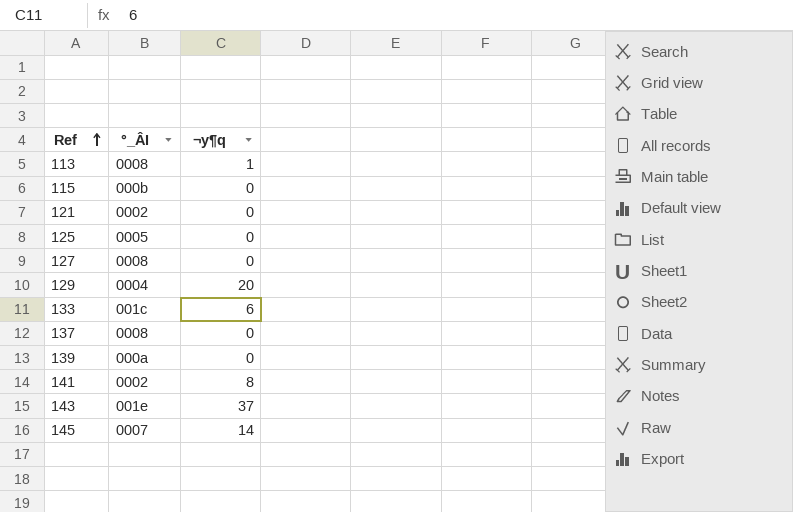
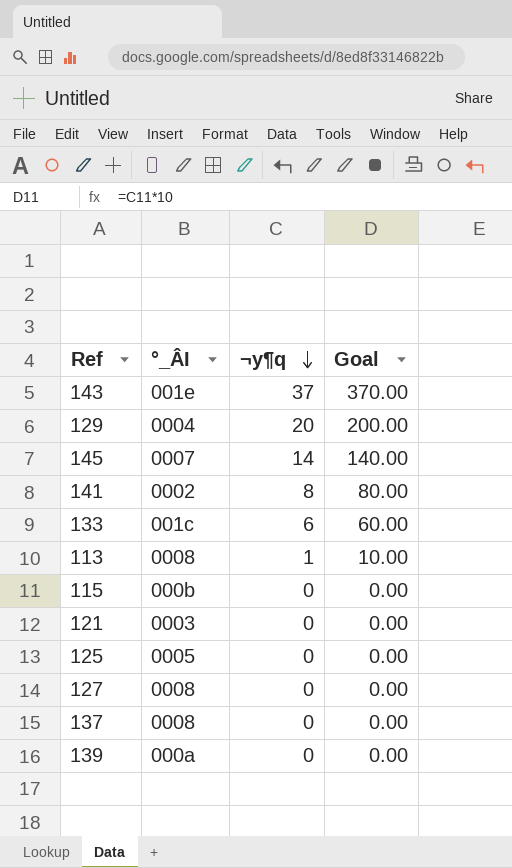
row order: Ref ascending -> ¬y¶q descending
column Goal | formula: none -> [¬y¶q] * 10
121 | °_ÂI: 0002 -> 0003

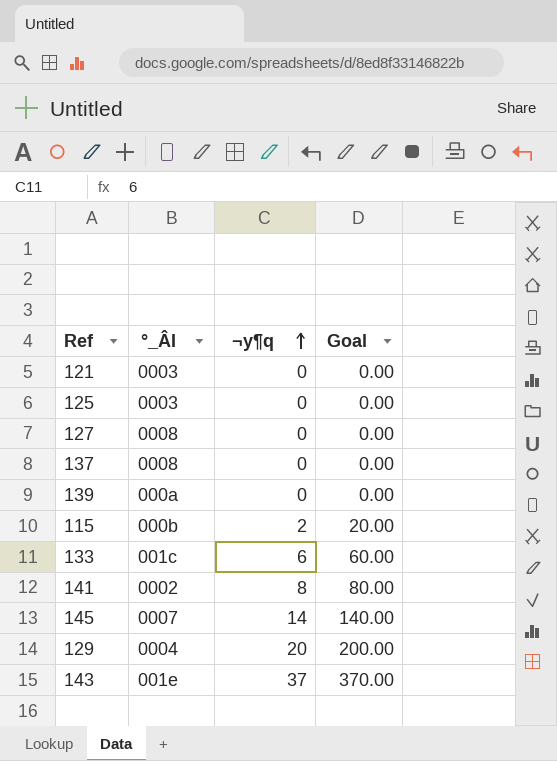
row order: ¬y¶q descending -> ¬y¶q ascending
row 113: 0008 | 1 | 10.00 -> none
125 | °_ÂI: 0005 -> 0003
115 | ¬y¶q: 0 -> 2
115 | Goal: 0.00 -> 20.00

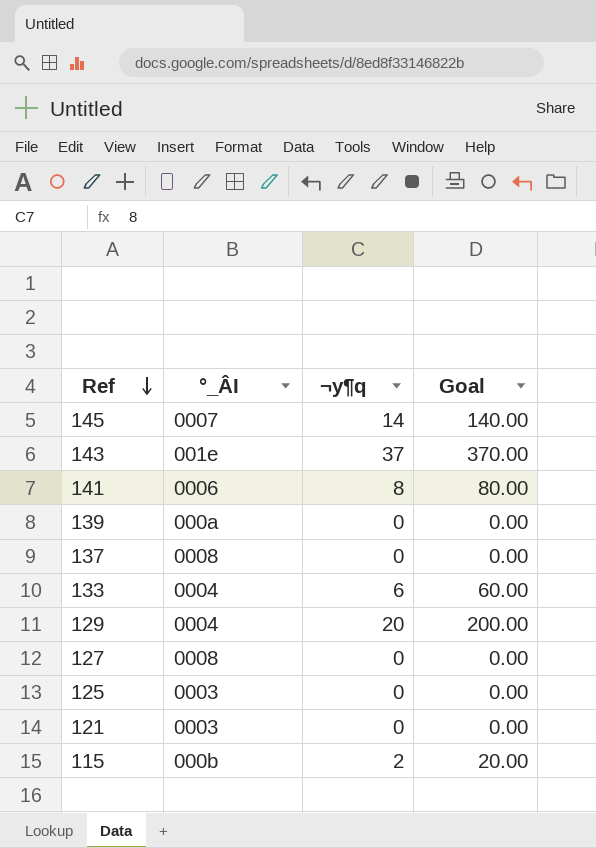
row order: ¬y¶q ascending -> Ref descending
141 | °_ÂI: 0002 -> 0006
133 | °_ÂI: 001c -> 0004

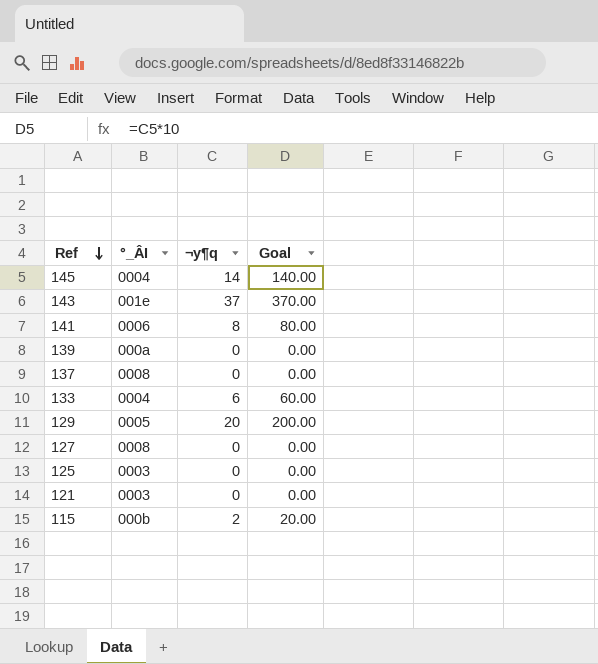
145 | °_ÂI: 0007 -> 0004
129 | °_ÂI: 0004 -> 0005

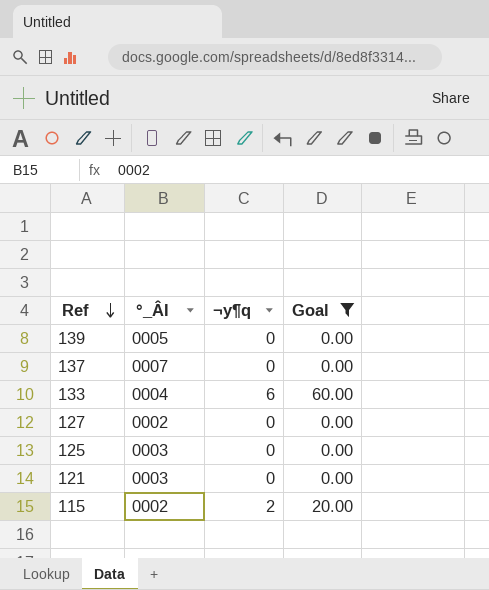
filter: none -> Goal <= 60.00
139 | °_ÂI: 000a -> 0005
137 | °_ÂI: 0008 -> 0007
127 | °_ÂI: 0008 -> 0002
115 | °_ÂI: 000b -> 0002

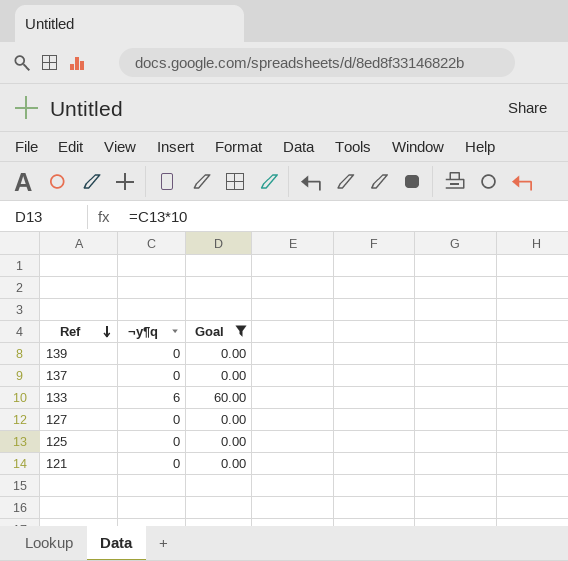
column °_ÂI | position: 2 -> none
row 115: 0002 | 2 | 20.00 -> none

